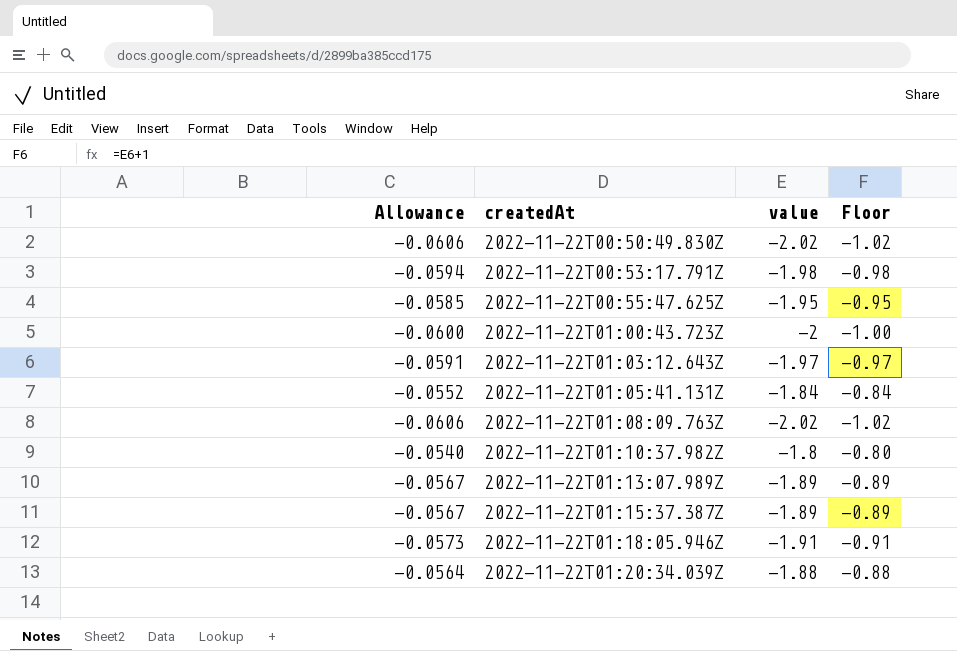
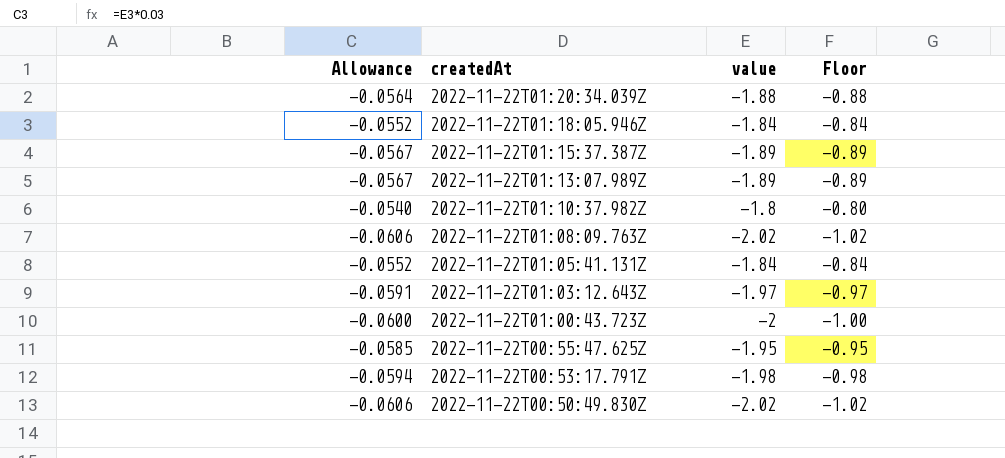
row order: createdAt ascending -> createdAt descending
2022-11-22T01:18:05.946Z | Allowance: -0.0573 -> -0.0552
2022-11-22T01:18:05.946Z | value: -1.91 -> -1.84
2022-11-22T01:18:05.946Z | Floor: -0.91 -> -0.84

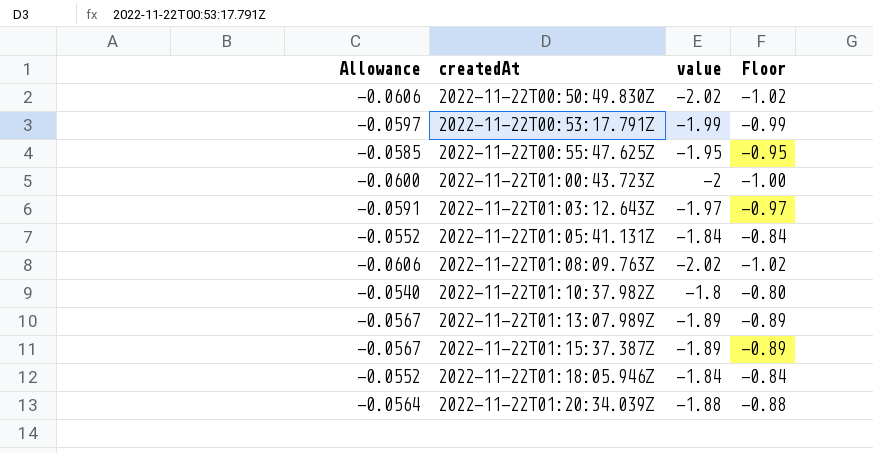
row order: createdAt descending -> createdAt ascending
2022-11-22T00:53:17.791Z | Allowance: -0.0594 -> -0.0597
2022-11-22T00:53:17.791Z | value: -1.98 -> -1.99
2022-11-22T00:53:17.791Z | Floor: -0.98 -> -0.99

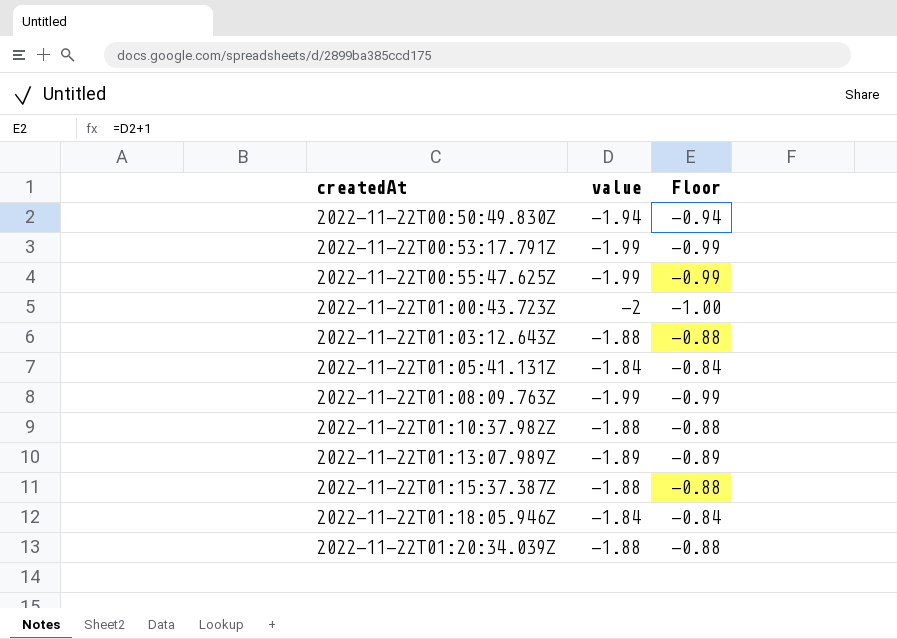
column Allowance | formula: [value] * 0.03 -> none
2022-11-22T00:50:49.830Z | value: -2.02 -> -1.94
2022-11-22T00:50:49.830Z | Floor: -1.02 -> -0.94
2022-11-22T00:55:47.625Z | value: -1.95 -> -1.99
2022-11-22T00:55:47.625Z | Floor: -0.95 -> -0.99
2022-11-22T01:03:12.643Z | value: -1.97 -> -1.88
2022-11-22T01:03:12.643Z | Floor: -0.97 -> -0.88
2022-11-22T01:08:09.763Z | value: -2.02 -> -1.99
2022-11-22T01:08:09.763Z | Floor: -1.02 -> -0.99
2022-11-22T01:10:37.982Z | value: -1.8 -> -1.88
2022-11-22T01:10:37.982Z | Floor: -0.80 -> -0.88
2022-11-22T01:15:37.387Z | value: -1.89 -> -1.88
2022-11-22T01:15:37.387Z | Floor: -0.89 -> -0.88

